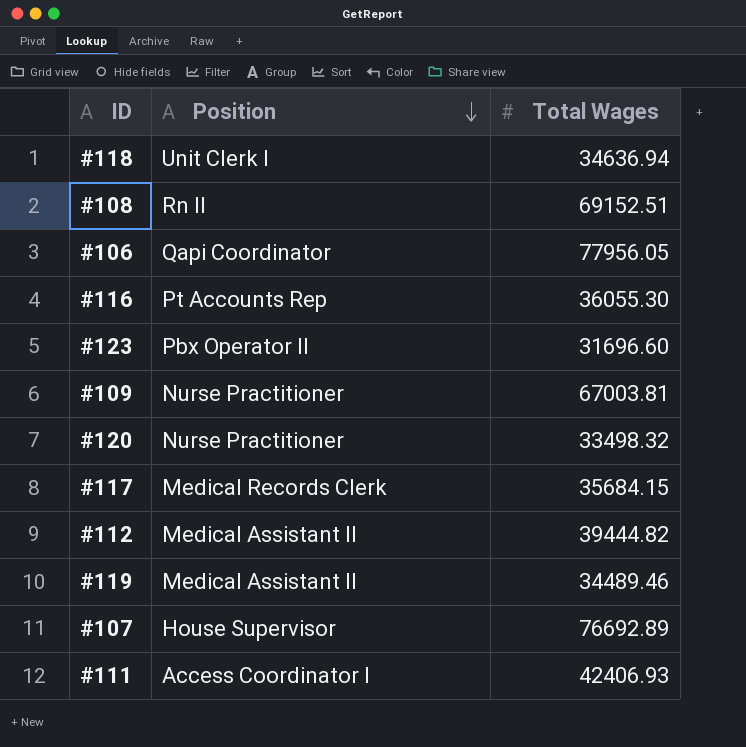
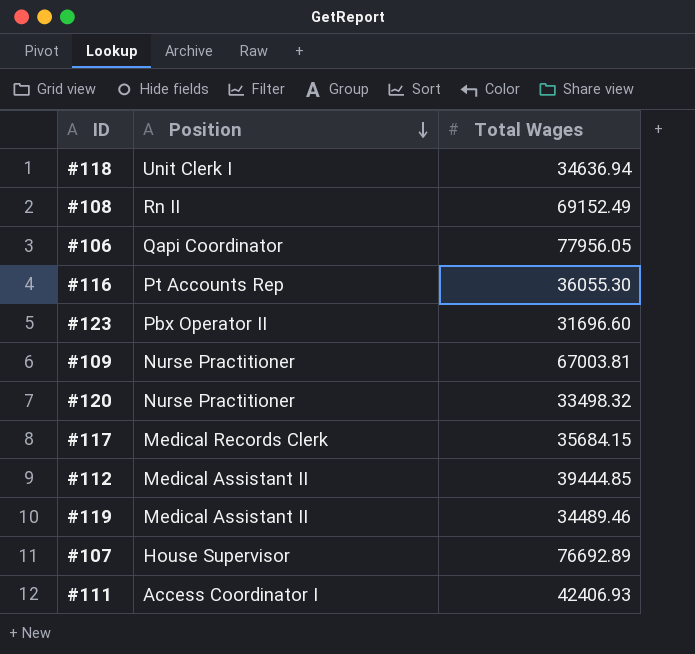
#108 | Total Wages: 69152.51 -> 69152.49
#112 | Total Wages: 39444.82 -> 39444.85

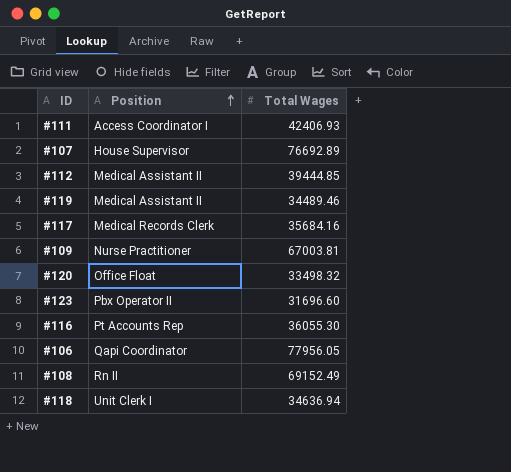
row order: Position descending -> Position ascending
#117 | Total Wages: 35684.15 -> 35684.16
#120 | Position: Nurse Practitioner -> Office Float

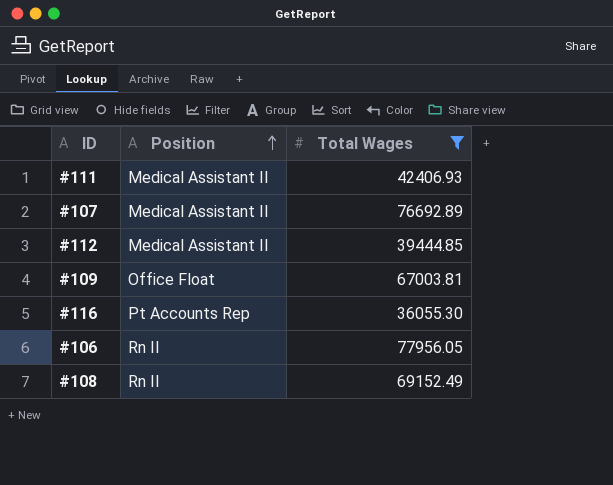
filter: none -> Total Wages >= 36055.30
#111 | Position: Access Coordinator I -> Medical Assistant II
#107 | Position: House Supervisor -> Medical Assistant II
#109 | Position: Nurse Practitioner -> Office Float
#106 | Position: Qapi Coordinator -> Rn II

